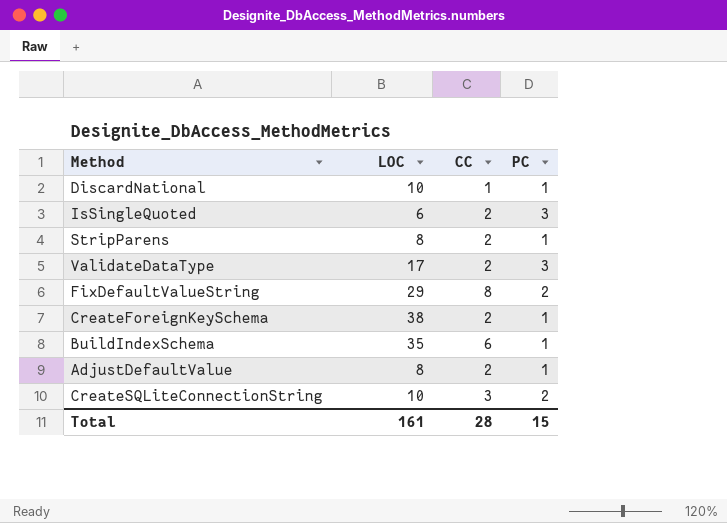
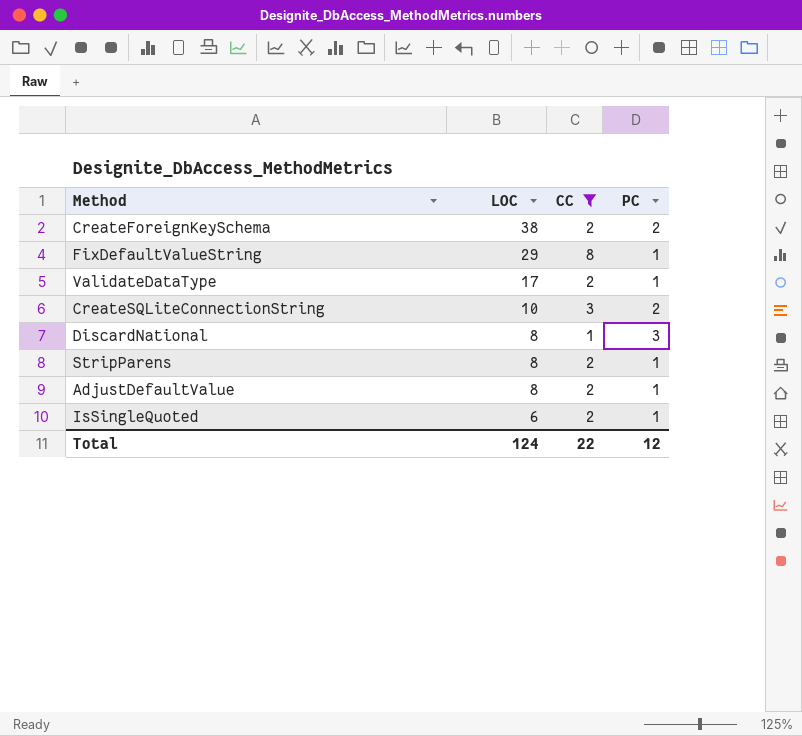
filter: none -> CC != 6
row order: none -> LOC descending
CreateForeignKeySchema | PC: 1 -> 2
FixDefaultValueString | PC: 2 -> 1
ValidateDataType | PC: 3 -> 1
DiscardNational | LOC: 10 -> 8
DiscardNational | PC: 1 -> 3
IsSingleQuoted | PC: 3 -> 1
Total | LOC: 161 -> 124
Total | CC: 28 -> 22
Total | PC: 15 -> 12

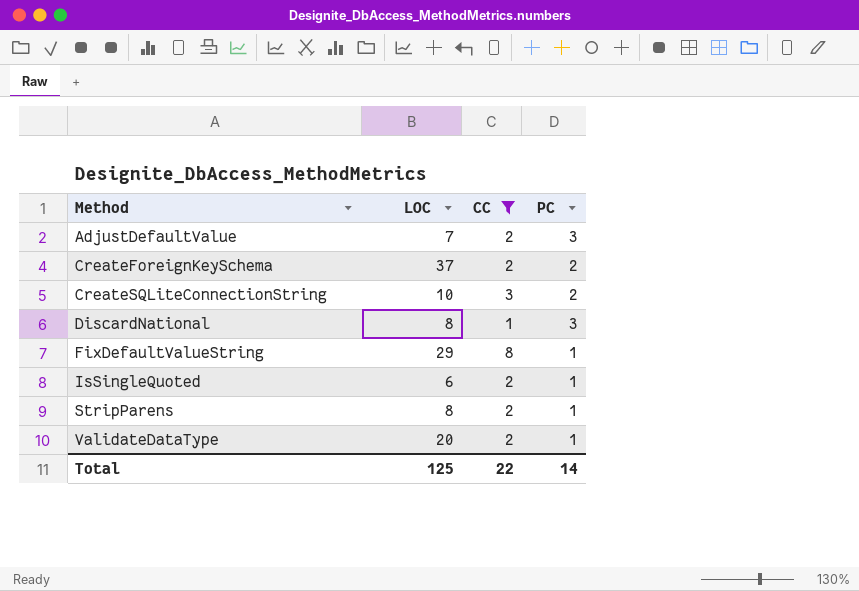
row order: LOC descending -> Method ascending
AdjustDefaultValue | LOC: 8 -> 7
AdjustDefaultValue | PC: 1 -> 3
CreateForeignKeySchema | LOC: 38 -> 37
ValidateDataType | LOC: 17 -> 20
Total | LOC: 124 -> 125
Total | PC: 12 -> 14

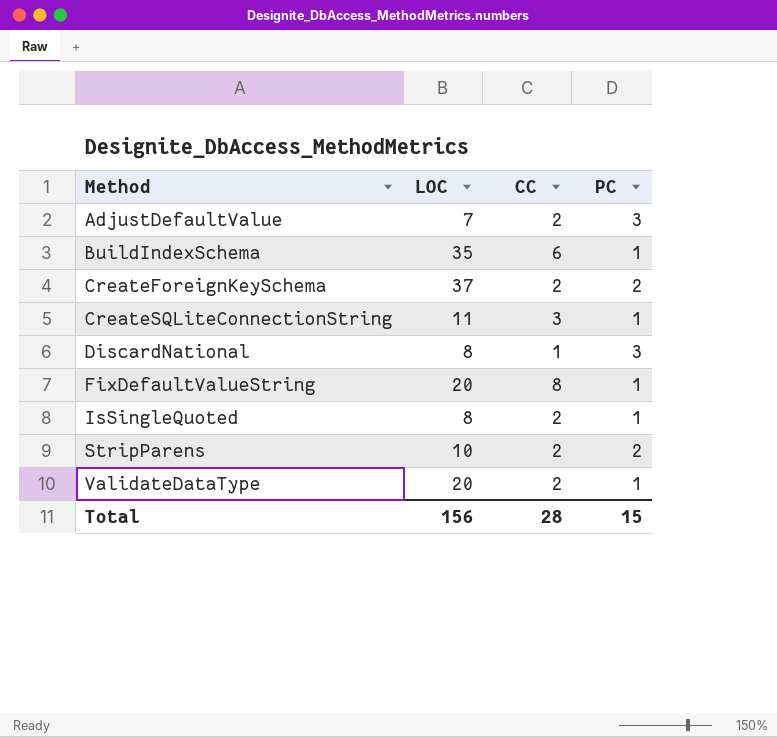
filter: CC != 6 -> none
CreateSQLiteConnectionString | LOC: 10 -> 11
CreateSQLiteConnectionString | PC: 2 -> 1
FixDefaultValueString | LOC: 29 -> 20
IsSingleQuoted | LOC: 6 -> 8
StripParens | LOC: 8 -> 10
StripParens | PC: 1 -> 2
Total | LOC: 125 -> 156
Total | CC: 22 -> 28
Total | PC: 14 -> 15

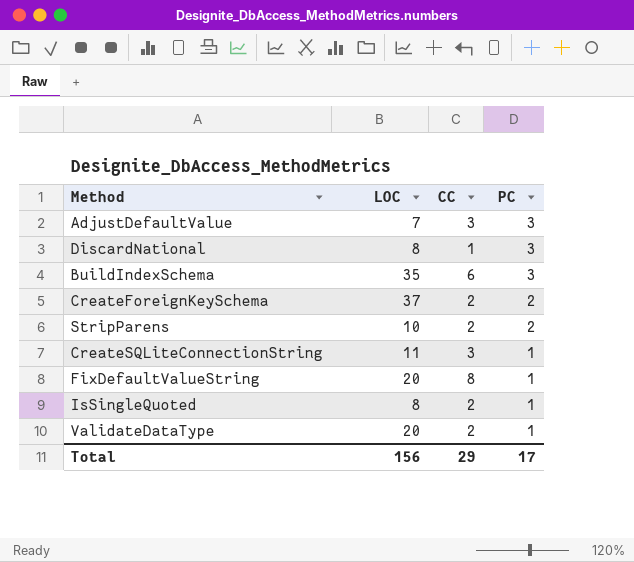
row order: Method ascending -> PC descending
AdjustDefaultValue | CC: 2 -> 3
BuildIndexSchema | PC: 1 -> 3
Total | CC: 28 -> 29
Total | PC: 15 -> 17

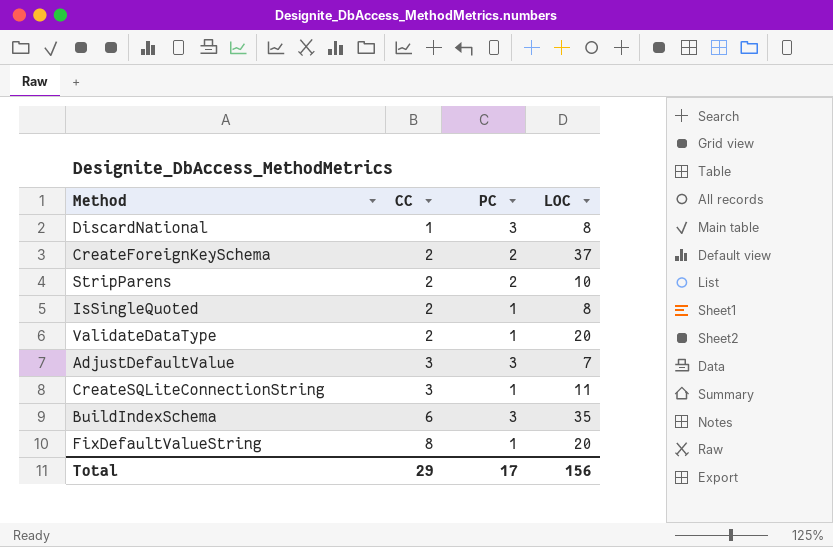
row order: PC descending -> CC ascending
column LOC | position: 2 -> 4

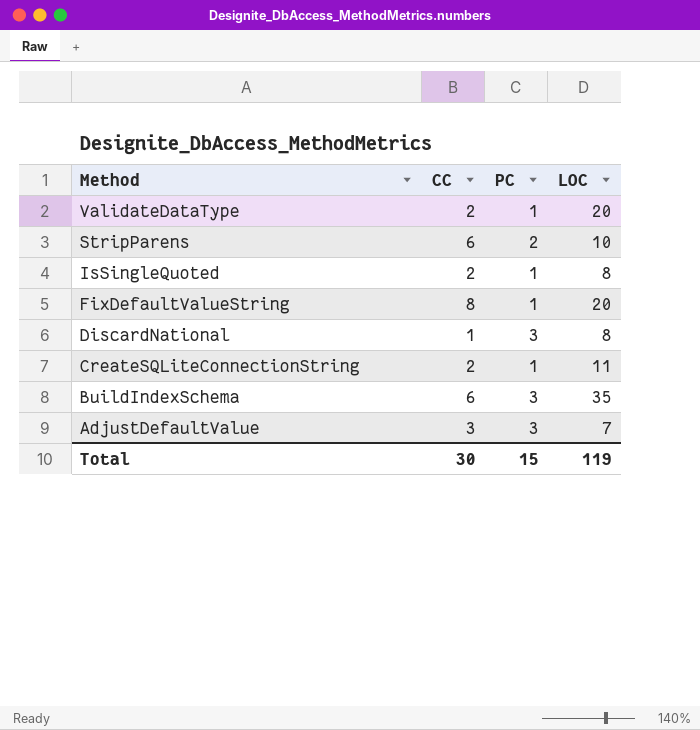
row order: CC ascending -> Method descending
row CreateForeignKeySchema: 2 | 2 | 37 -> none
StripParens | CC: 2 -> 6
CreateSQLiteConnectionString | CC: 3 -> 2
Total | CC: 29 -> 30
Total | PC: 17 -> 15
Total | LOC: 156 -> 119

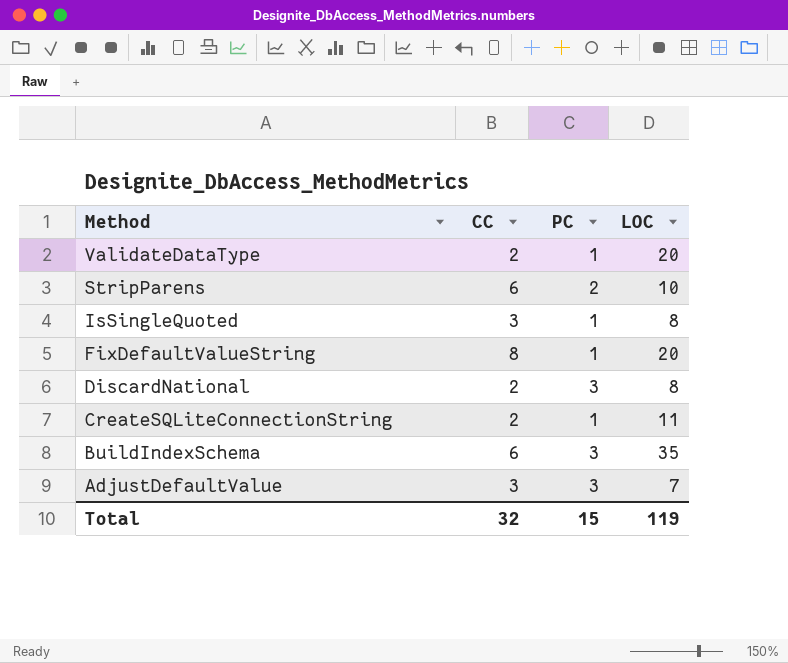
IsSingleQuoted | CC: 2 -> 3
DiscardNational | CC: 1 -> 2
Total | CC: 30 -> 32

